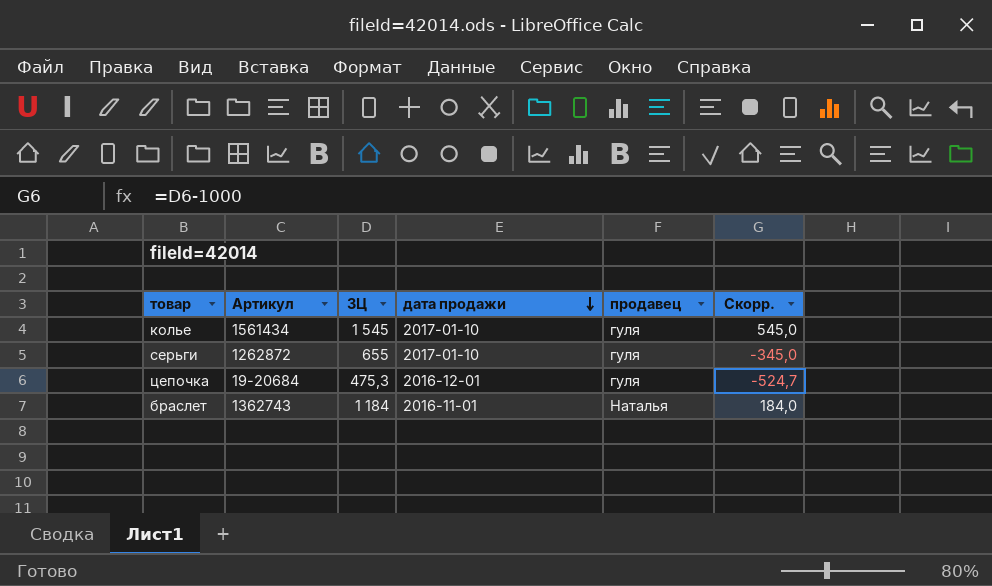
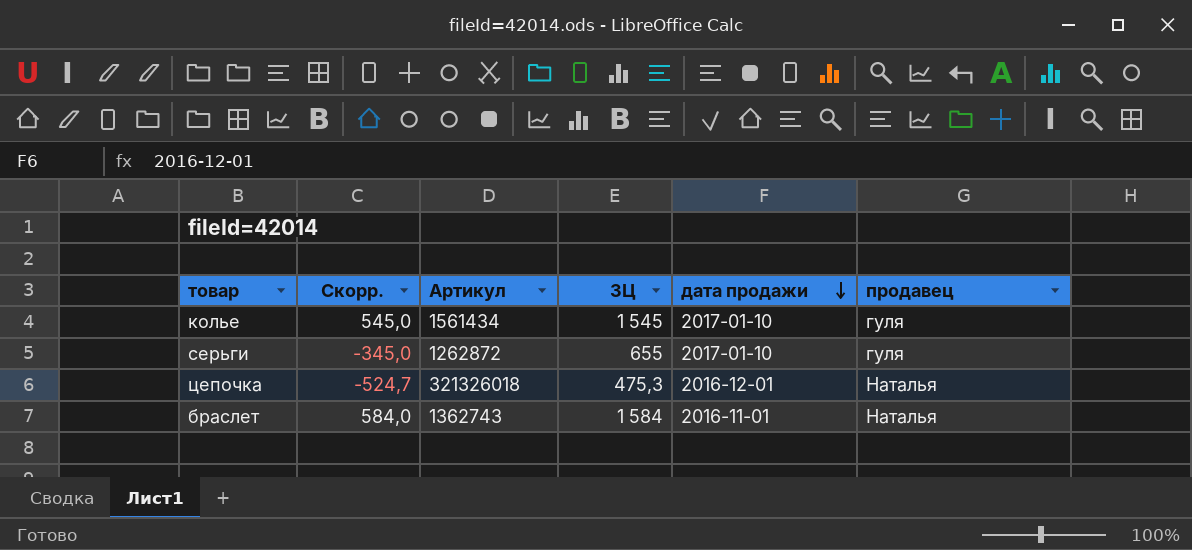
column Скорр. | position: 6 -> 2
цепочка | Артикул: 19-20684 -> 321326018
цепочка | продавец: гуля -> Наталья
браслет | Скорр.: 184,0 -> 584,0
браслет | ЗЦ: 1 184 -> 1 584

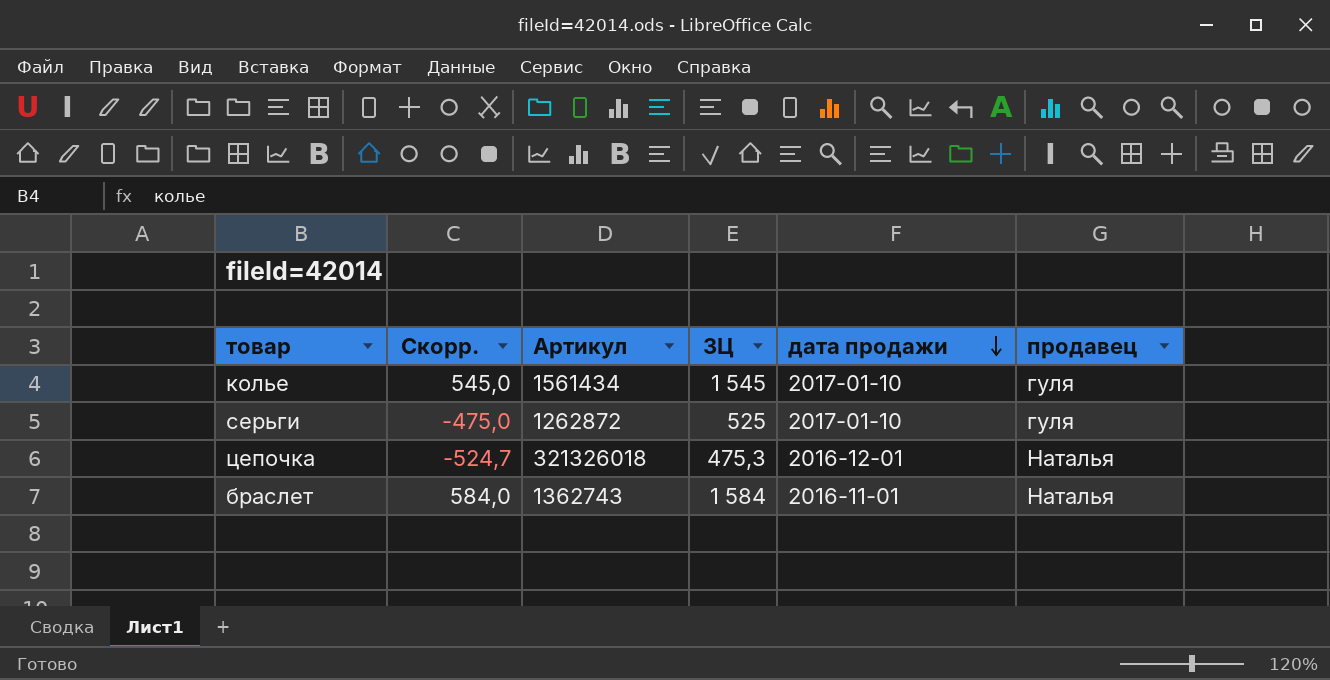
серьги | Скорр.: -345,0 -> -475,0
серьги | ЗЦ: 655 -> 525

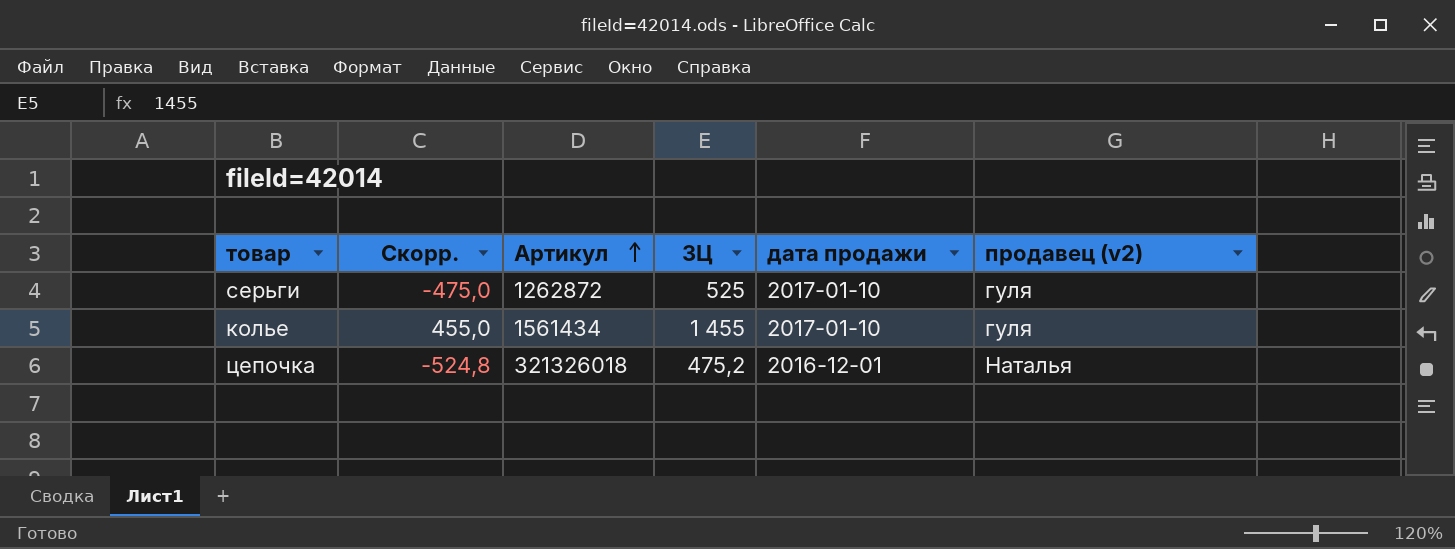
row order: дата продажи descending -> Артикул ascending
column name: продавец -> продавец (v2)
row браслет: 584,0 | 1362743 | 1 584 | 2016-11-01 | Наталья -> none
колье | Скорр.: 545,0 -> 455,0
колье | ЗЦ: 1 545 -> 1 455
цепочка | Скорр.: -524,7 -> -524,8
цепочка | ЗЦ: 475,3 -> 475,2

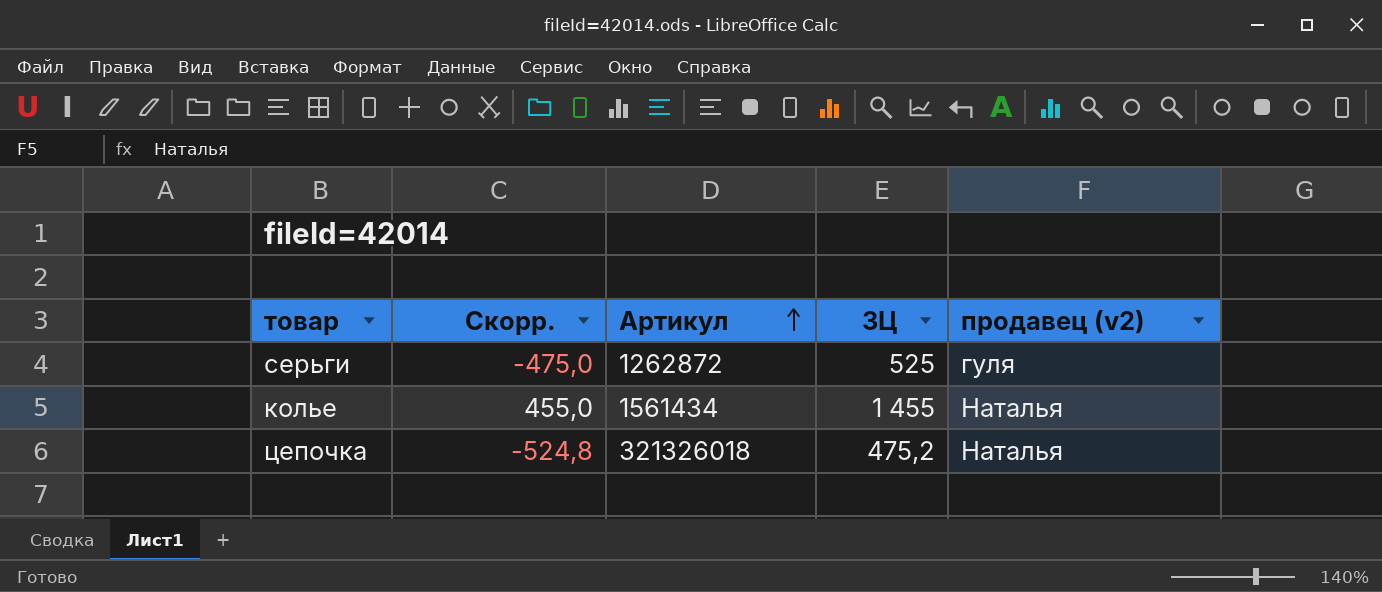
column дата продажи | position: 5 -> none
колье | продавец (v2): гуля -> Наталья

